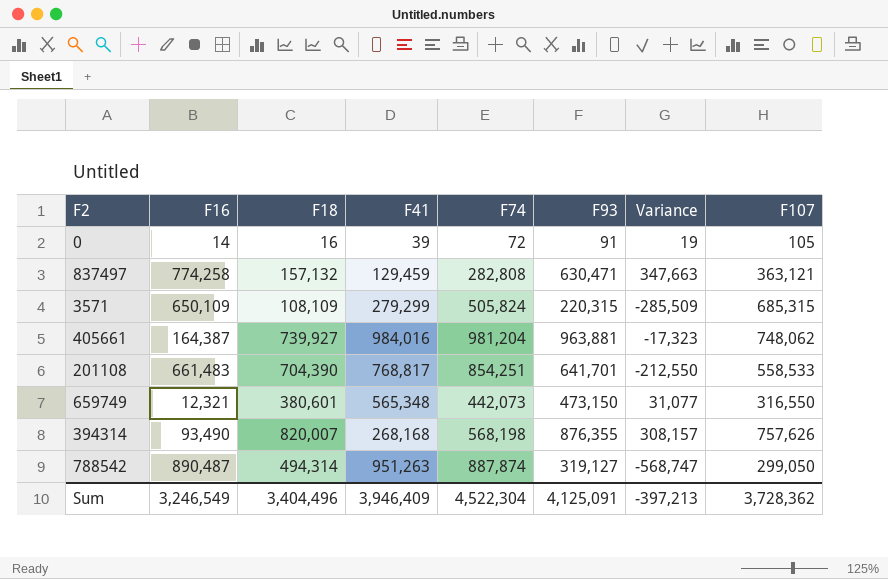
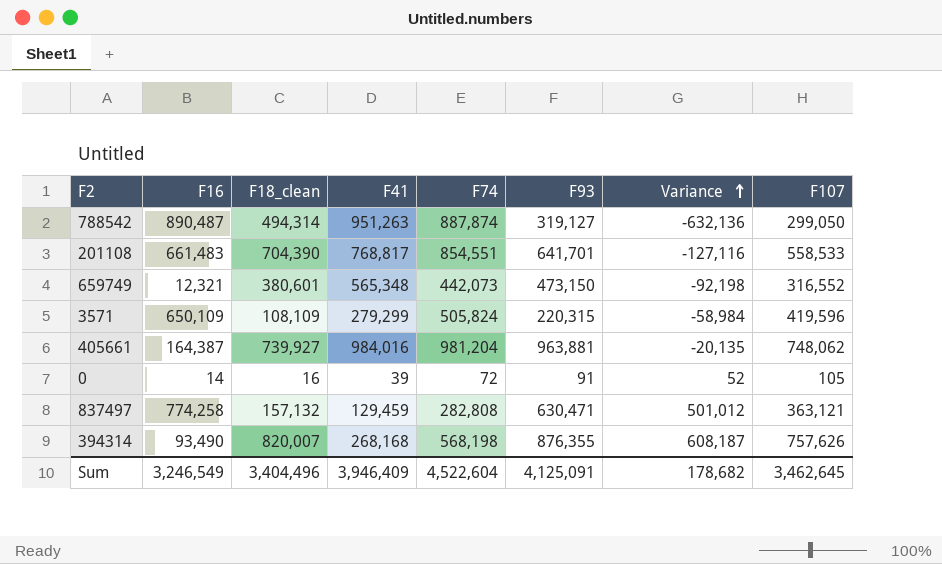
row order: none -> Variance ascending
column name: F18 -> F18_clean
column Variance | formula: [F93] - [F74] -> [F93] - [F41]
201108 | F74: 854,251 -> 854,551
659749 | F107: 316,550 -> 316,552
3571 | F107: 685,315 -> 419,596
Sum | F74: 4,522,304 -> 4,522,604
Sum | Variance: -397,213 -> 178,682
Sum | F107: 3,728,362 -> 3,462,645

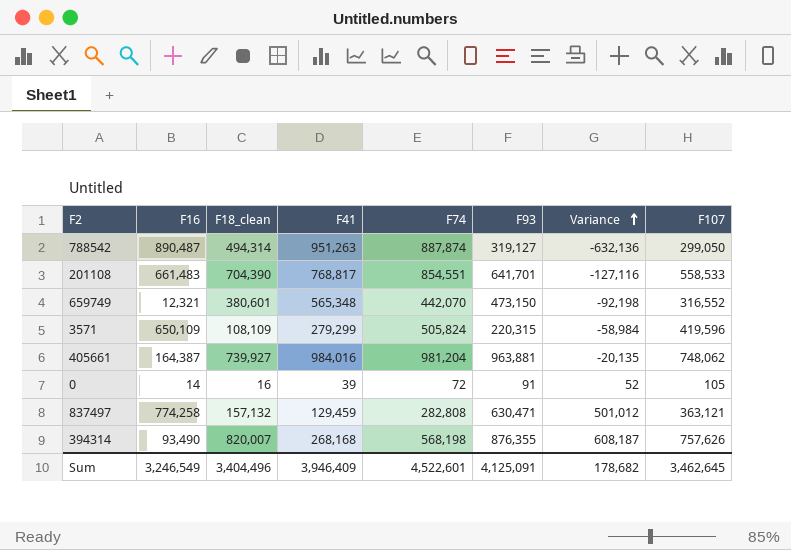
659749 | F74: 442,073 -> 442,070
Sum | F74: 4,522,604 -> 4,522,601

